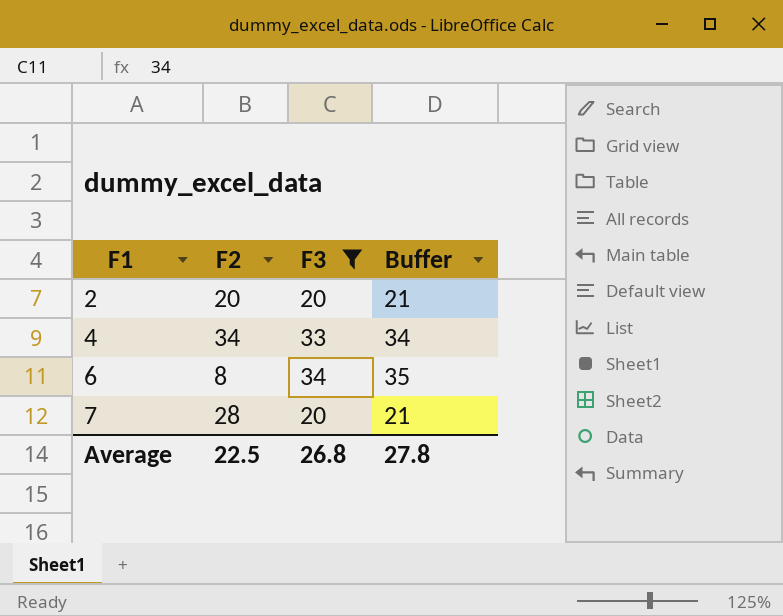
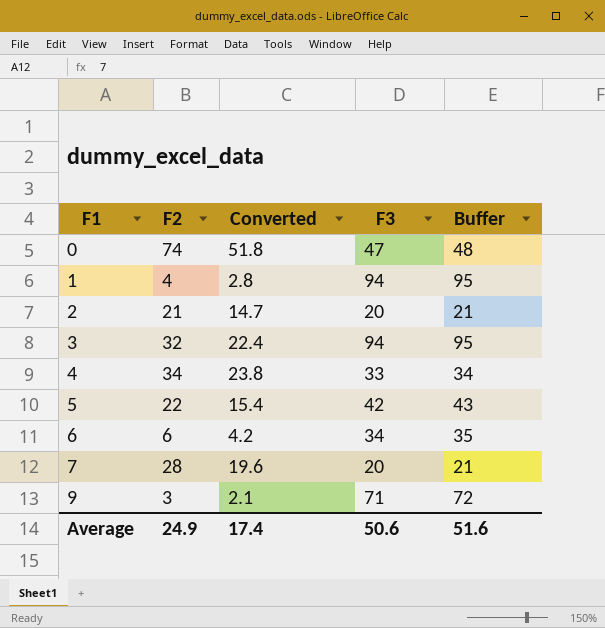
filter: F3 <= 34 -> none
column Converted | formula: none -> [F2] * 0.7
2 | F2: 20 -> 21
6 | F2: 8 -> 6
Average | F2: 22.5 -> 24.9
Average | F3: 26.8 -> 50.6
Average | Buffer: 27.8 -> 51.6

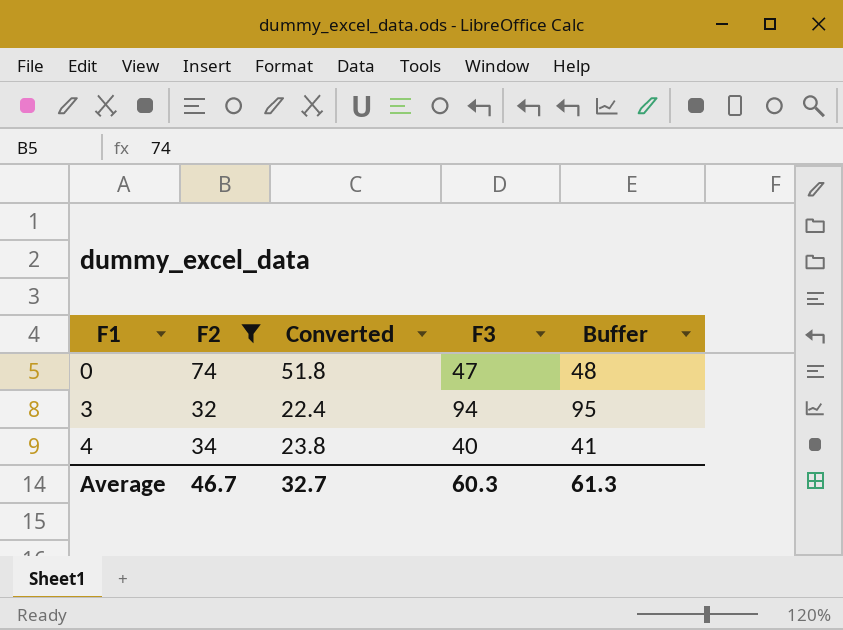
filter: none -> F2 >= 32
4 | F3: 33 -> 40
4 | Buffer: 34 -> 41
Average | F2: 24.9 -> 46.7
Average | Converted: 17.4 -> 32.7
Average | F3: 50.6 -> 60.3
Average | Buffer: 51.6 -> 61.3

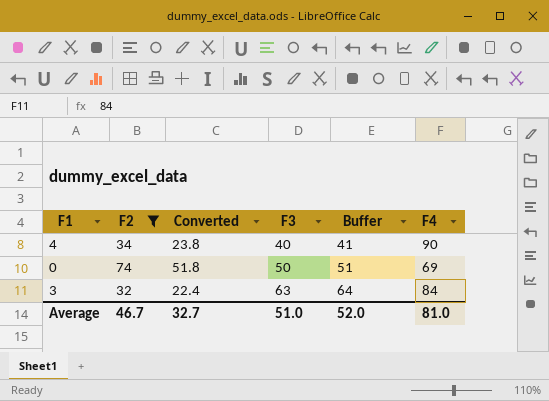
row order: F1 ascending -> F3 ascending
column F4 | position: none -> 6
0 | F3: 47 -> 50
0 | Buffer: 48 -> 51
3 | F3: 94 -> 63
3 | Buffer: 95 -> 64
Average | F3: 60.3 -> 51.0
Average | Buffer: 61.3 -> 52.0

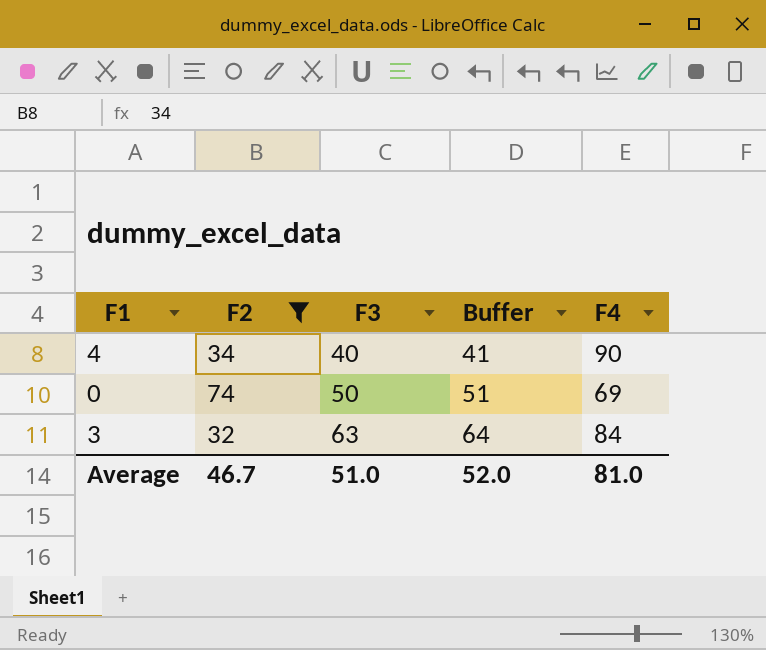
column Converted | formula: [F2] * 0.7 -> none

